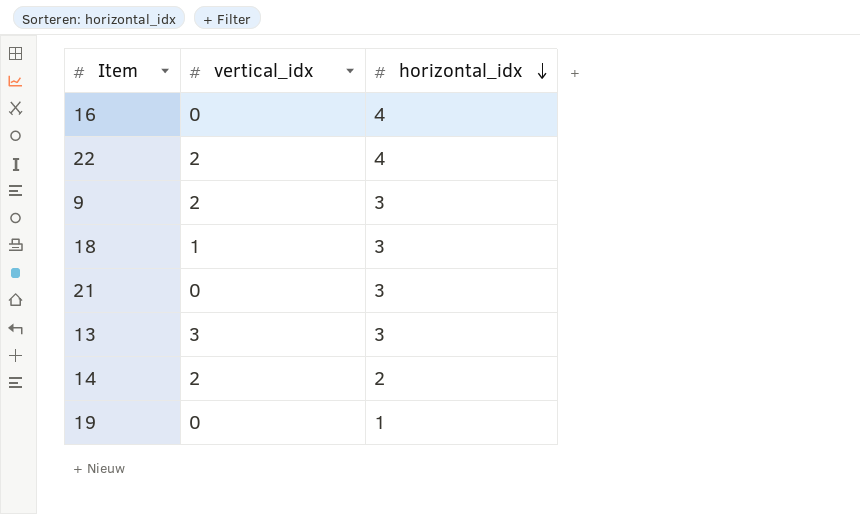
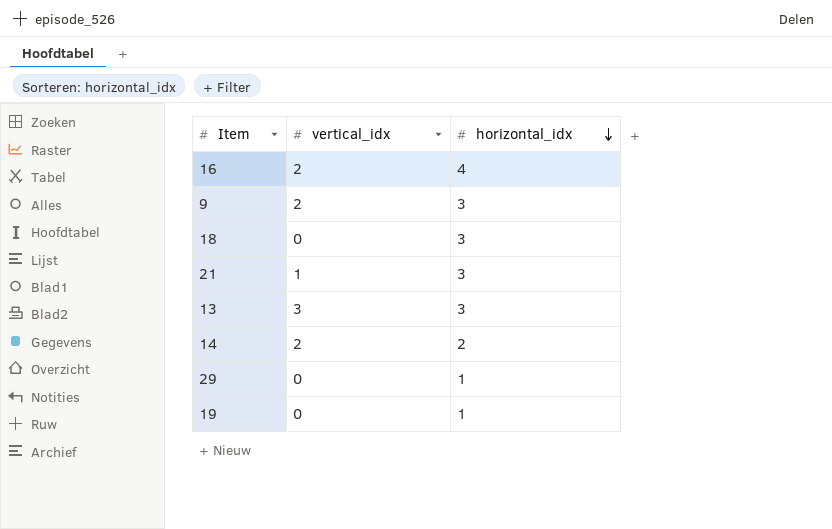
row 22: 2 | 4 -> none
16 | vertical_idx: 0 -> 2
18 | vertical_idx: 1 -> 0
21 | vertical_idx: 0 -> 1
row 29: none -> 0 | 1

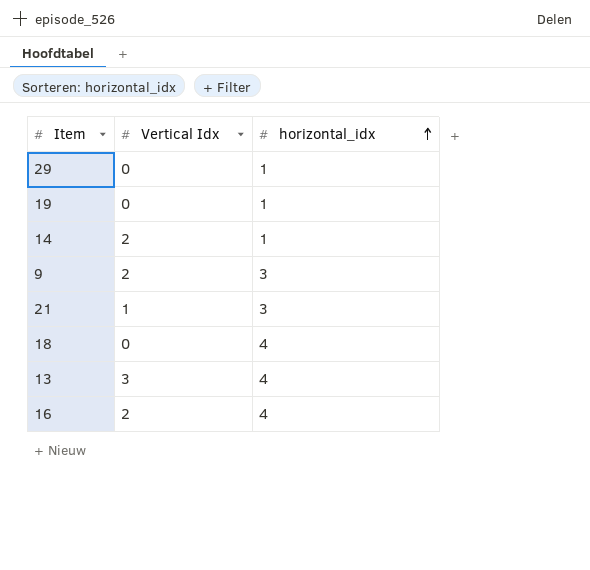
row order: horizontal_idx descending -> horizontal_idx ascending
column name: vertical_idx -> Vertical Idx
14 | horizontal_idx: 2 -> 1
18 | horizontal_idx: 3 -> 4
13 | horizontal_idx: 3 -> 4

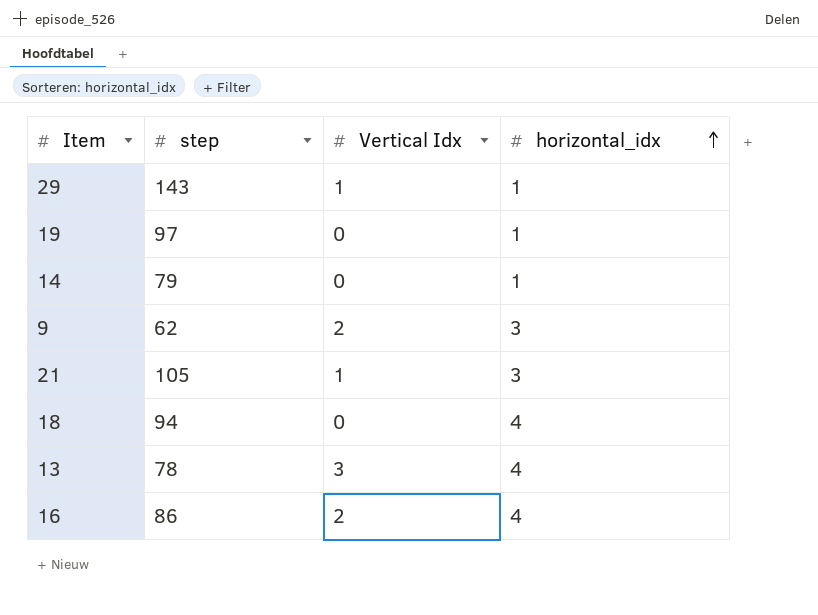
column step | position: none -> 2
29 | Vertical Idx: 0 -> 1
14 | Vertical Idx: 2 -> 0

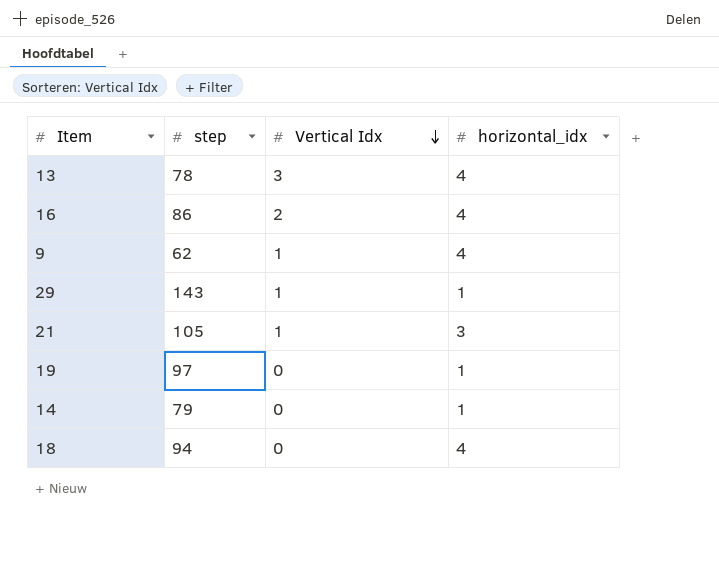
row order: horizontal_idx ascending -> Vertical Idx descending
9 | Vertical Idx: 2 -> 1
9 | horizontal_idx: 3 -> 4

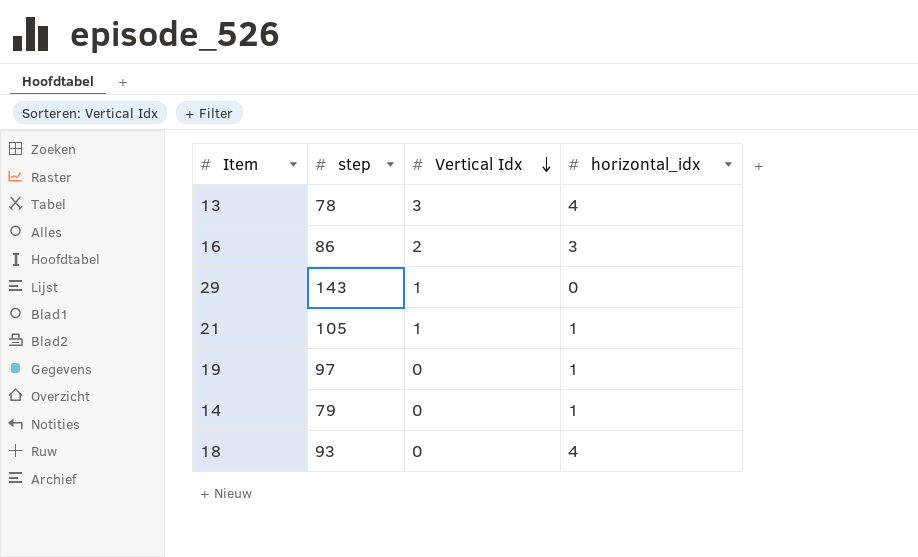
row 9: 62 | 1 | 4 -> none
16 | horizontal_idx: 4 -> 3
29 | horizontal_idx: 1 -> 0
21 | horizontal_idx: 3 -> 1
18 | step: 94 -> 93

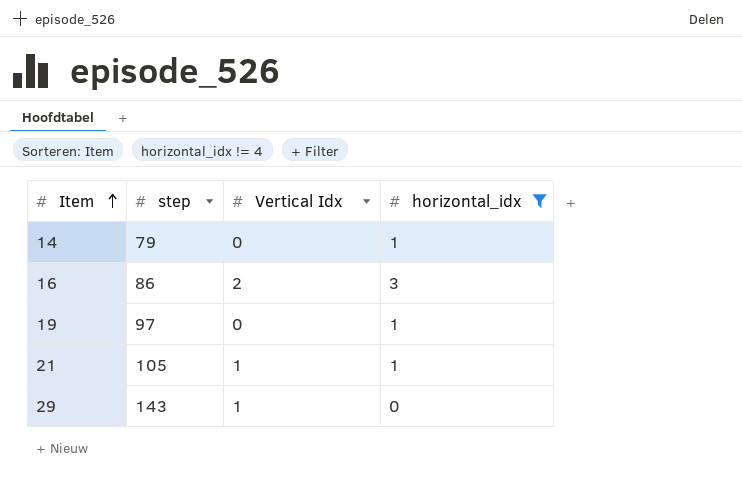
filter: none -> horizontal_idx != 4
row order: Vertical Idx descending -> Item ascending

